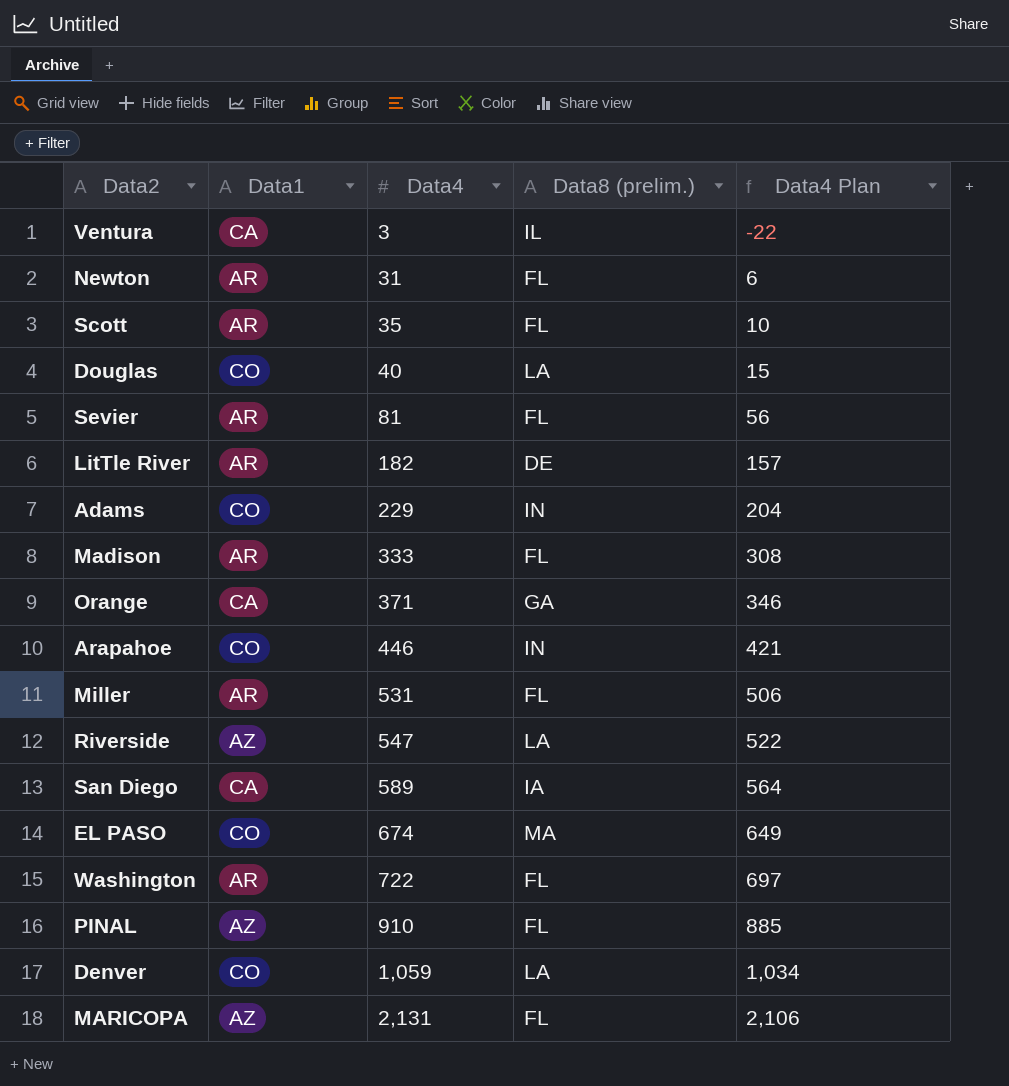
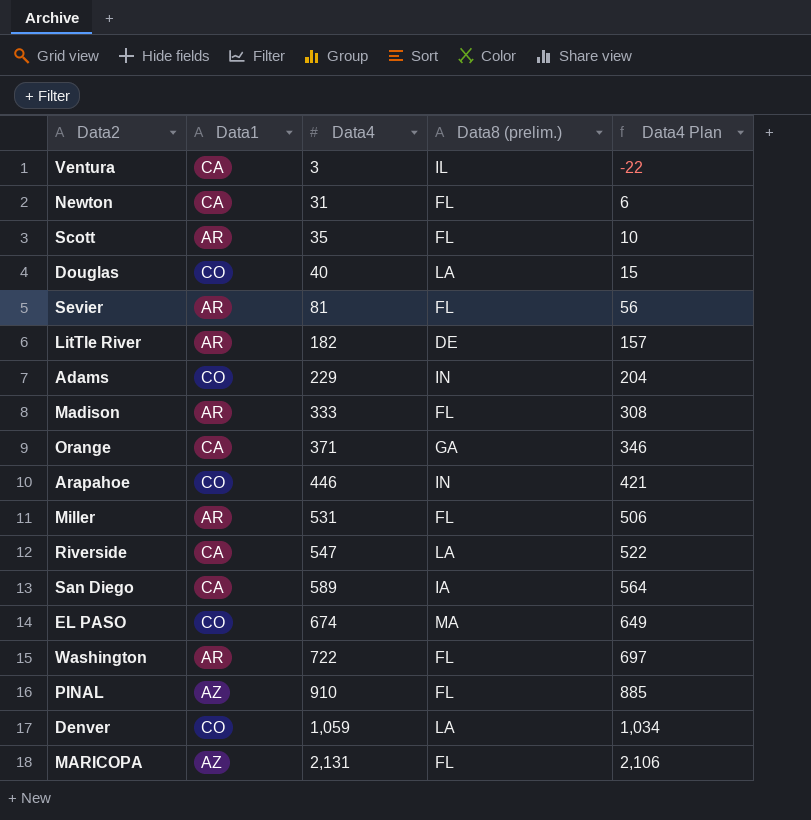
Newton | Data1: AR -> CA
Riverside | Data1: AZ -> CA

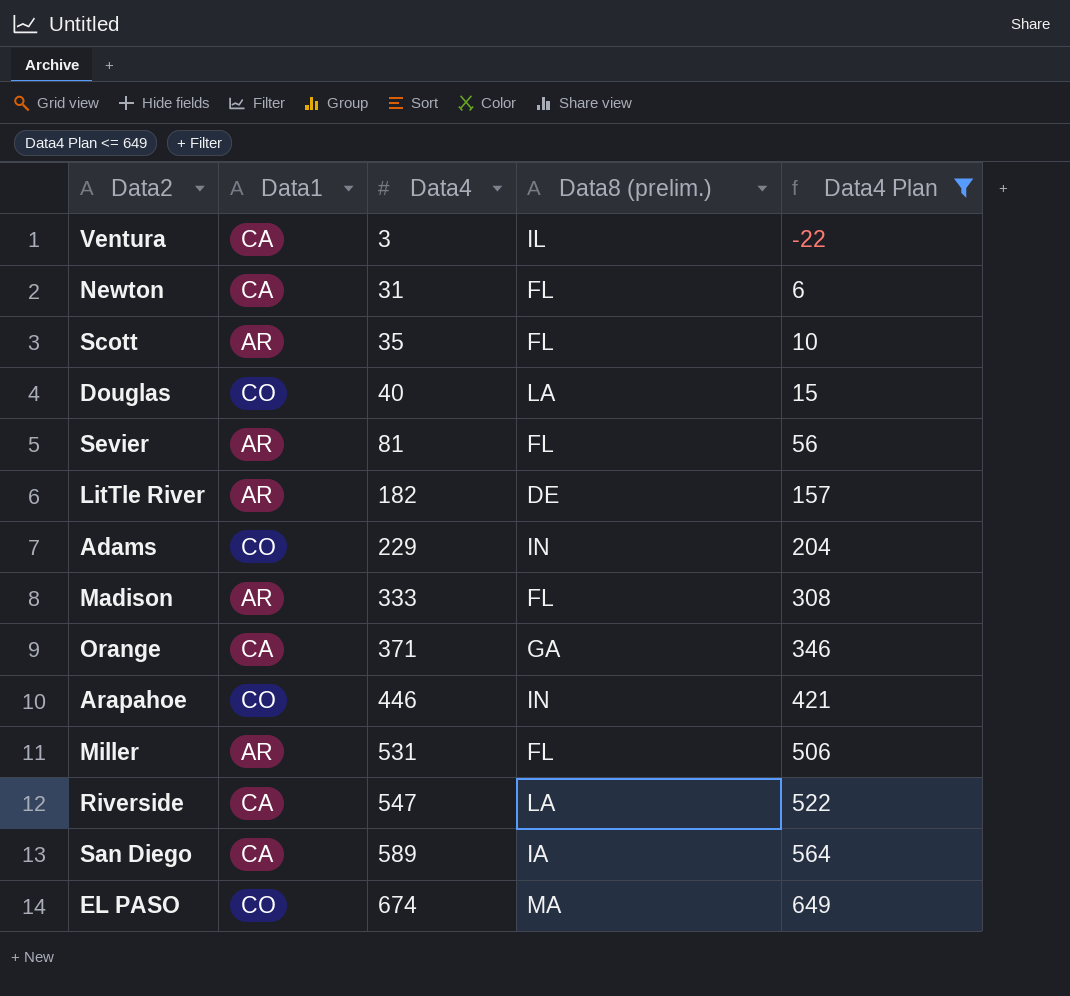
filter: none -> Data4 Plan <= 649

